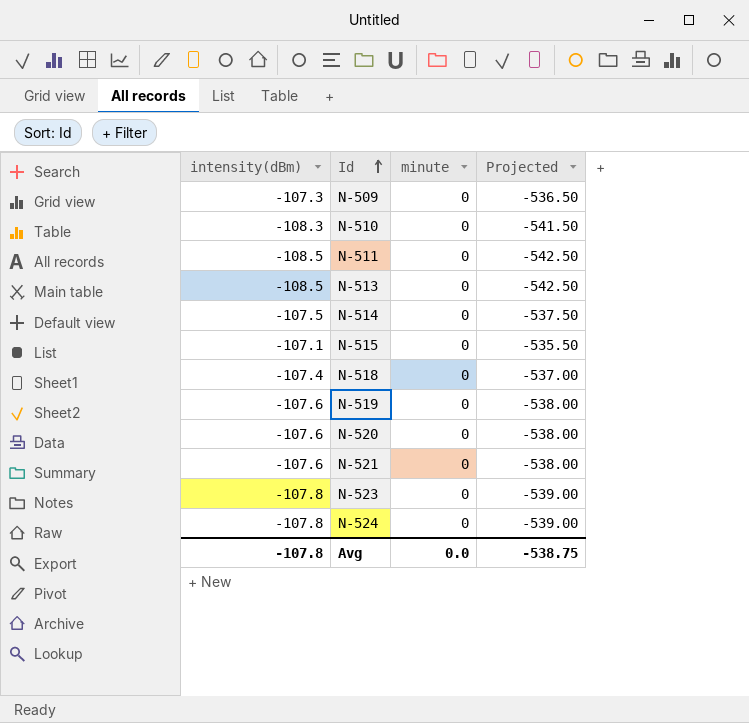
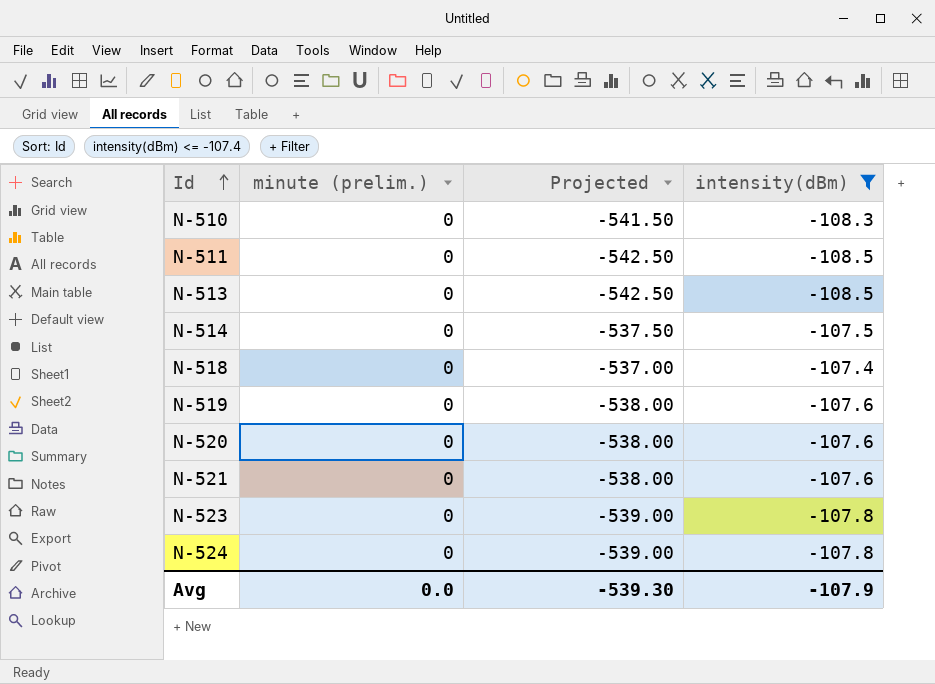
filter: none -> intensity(dBm) <= -107.4
column name: minute -> minute (prelim.)
column intensity(dBm) | position: 1 -> 4
Avg | Projected: -538.75 -> -539.30
Avg | intensity(dBm): -107.8 -> -107.9

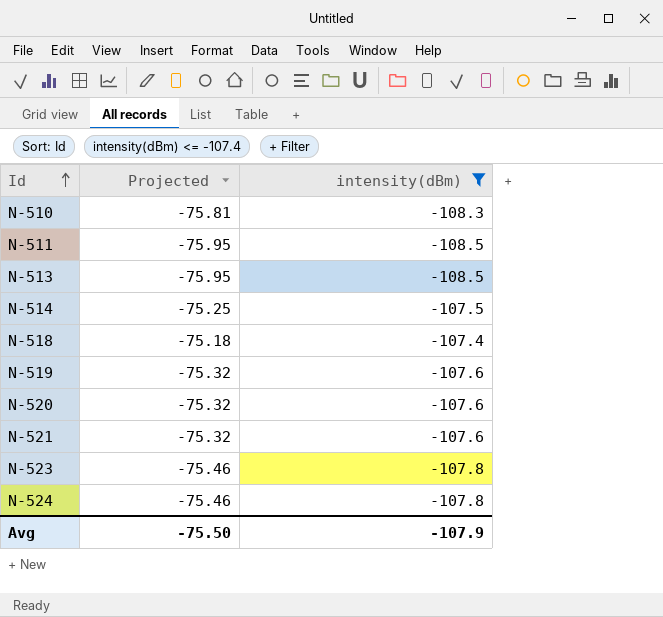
column minute (prelim.) | position: 2 -> none
column Projected | formula: [intensity(dBm)] * 5 -> [intensity(dBm)] * 0.7
Avg | Projected: -539.30 -> -75.50

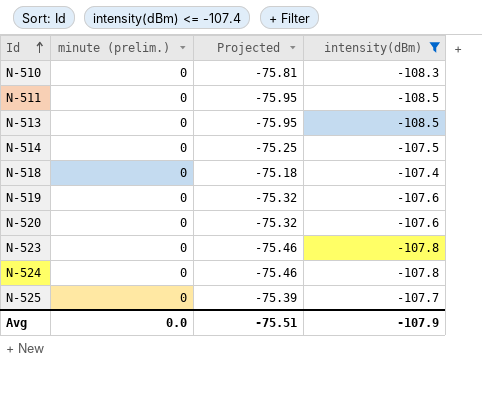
column minute (prelim.) | position: none -> 2
row N-521: -75.32 | -107.6 -> none
row N-525: none -> 0 | -75.39 | -107.7
Avg | Projected: -75.50 -> -75.51

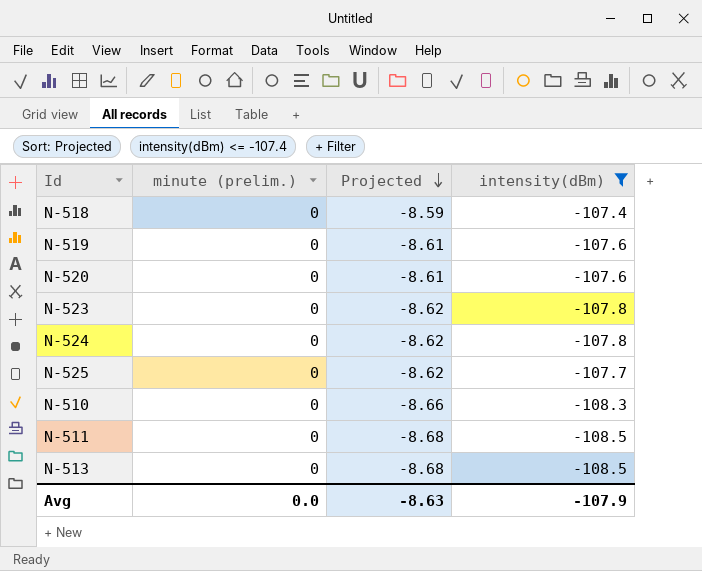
row order: Id ascending -> Projected descending
column Projected | formula: [intensity(dBm)] * 0.7 -> [intensity(dBm)] * 0.08
row N-514: 0 | -75.25 | -107.5 -> none
Avg | Projected: -75.51 -> -8.63

